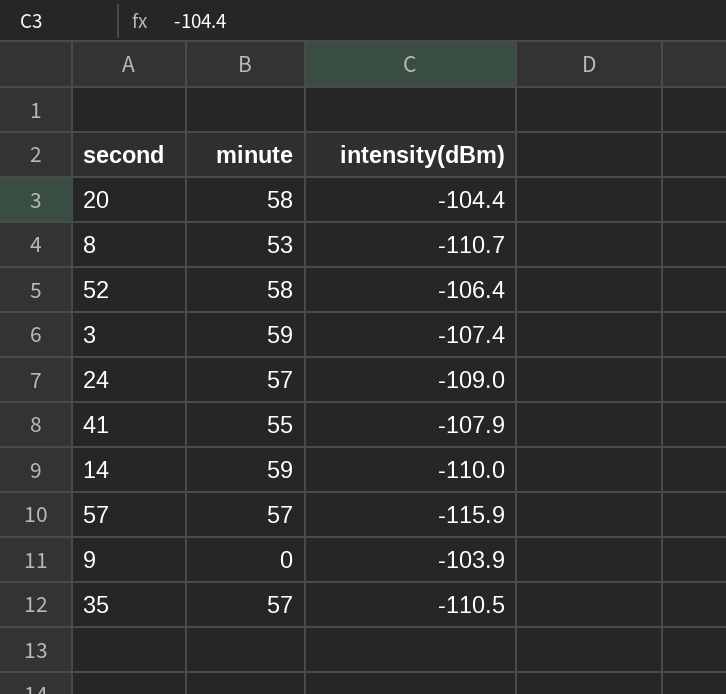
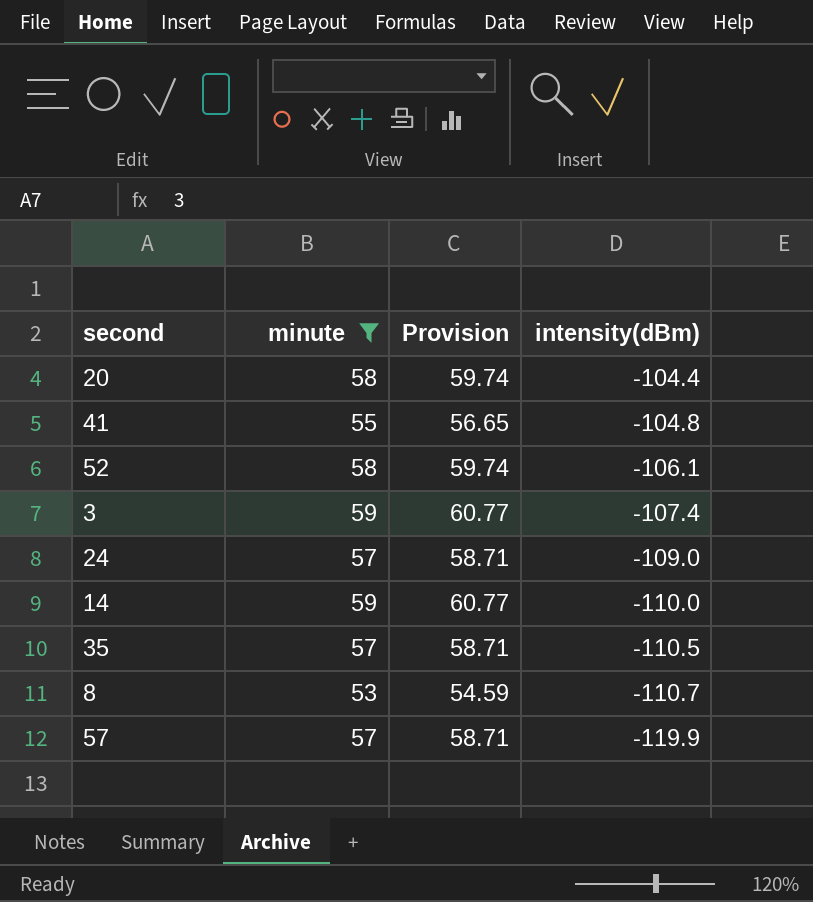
filter: none -> minute != 0
row order: none -> intensity(dBm) descending
column Provision | formula: none -> [minute] * 1.03
41 | intensity(dBm): -107.9 -> -104.8
52 | intensity(dBm): -106.4 -> -106.1
57 | intensity(dBm): -115.9 -> -119.9

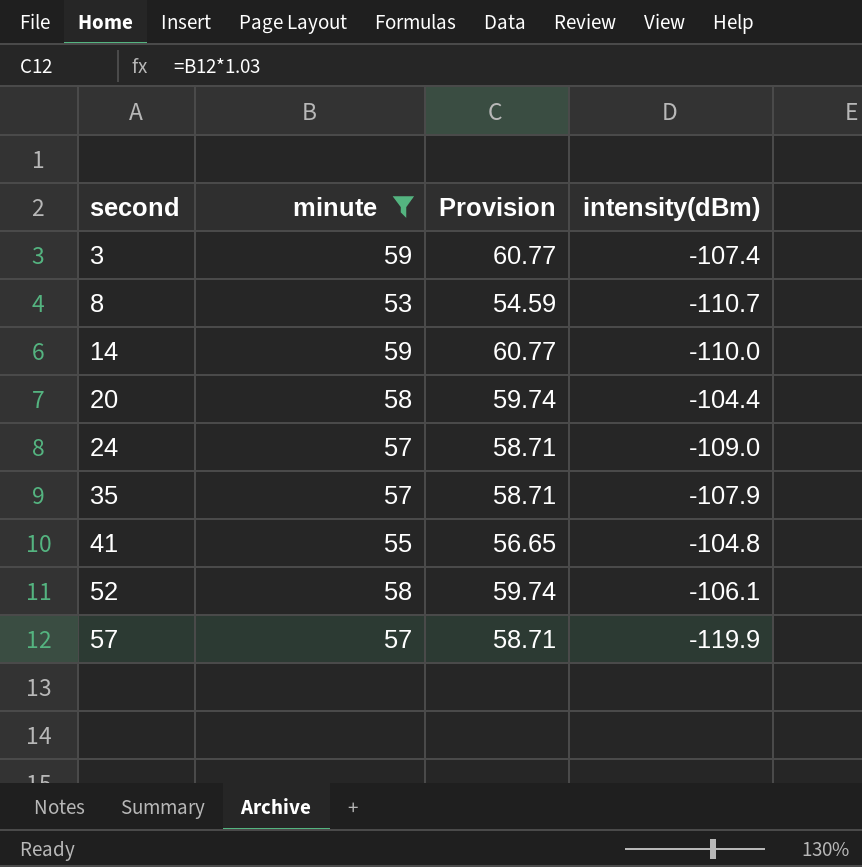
row order: intensity(dBm) descending -> second ascending
35 | intensity(dBm): -110.5 -> -107.9

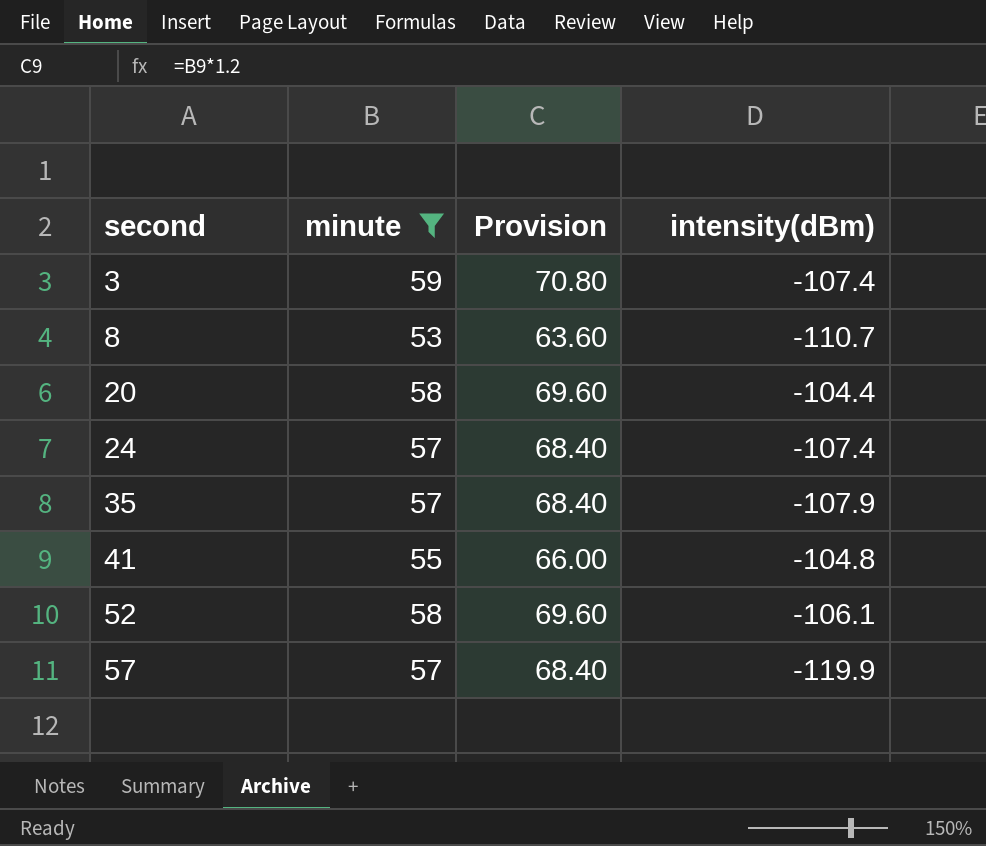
column Provision | formula: [minute] * 1.03 -> [minute] * 1.2
row 14: 59 | 60.77 | -110.0 -> none
24 | intensity(dBm): -109.0 -> -107.4

